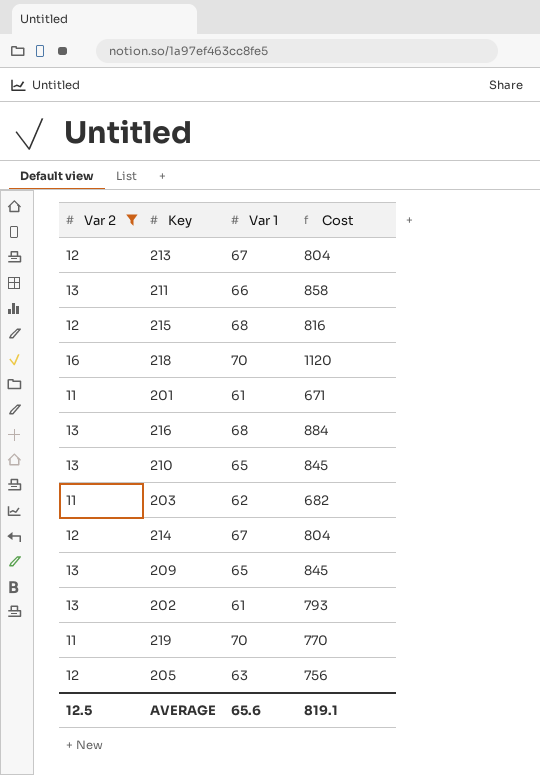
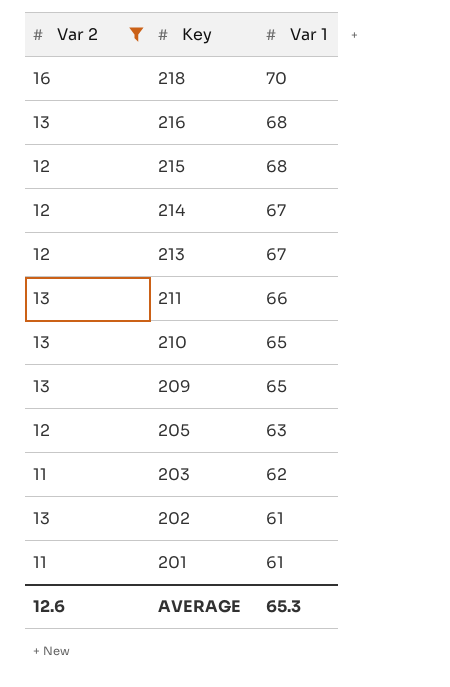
row order: none -> Key descending
column Cost | formula: [Var 2] * [Var 1] -> none
row 219: 11 | 70 | 770 -> none
AVERAGE | Var 2: 12.5 -> 12.6
AVERAGE | Var 1: 65.6 -> 65.3

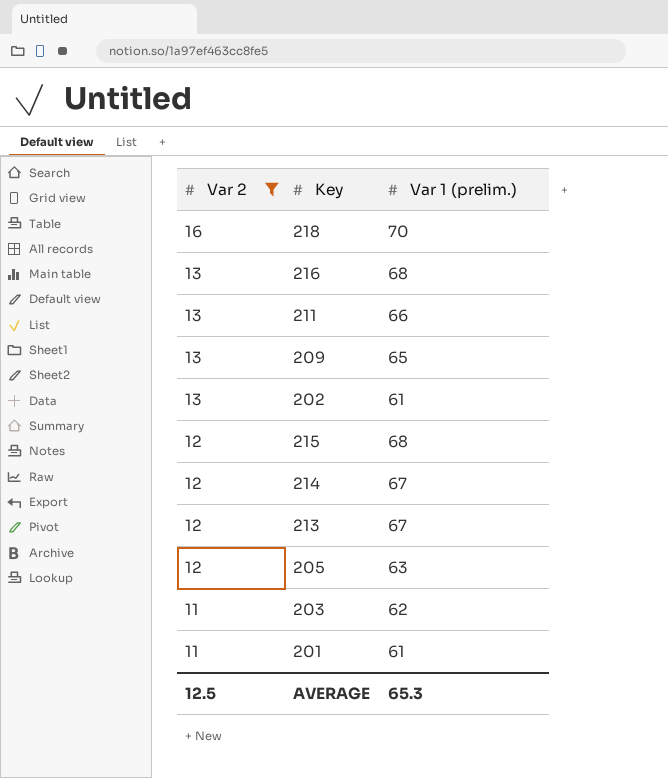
row order: Key descending -> Var 2 descending
column name: Var 1 -> Var 1 (prelim.)
row 210: 13 | 65 -> none
AVERAGE | Var 2: 12.6 -> 12.5

